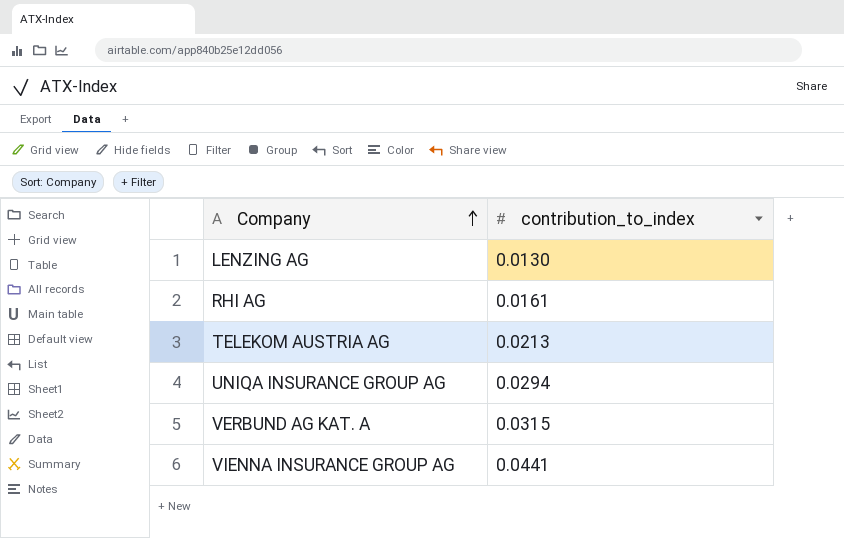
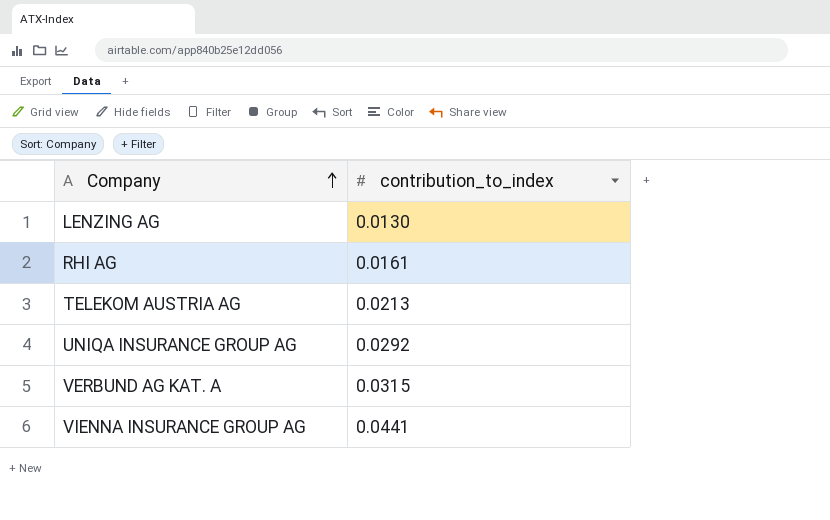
UNIQA INSURANCE GROUP AG | contribution_to_index: 0.0294 -> 0.0292

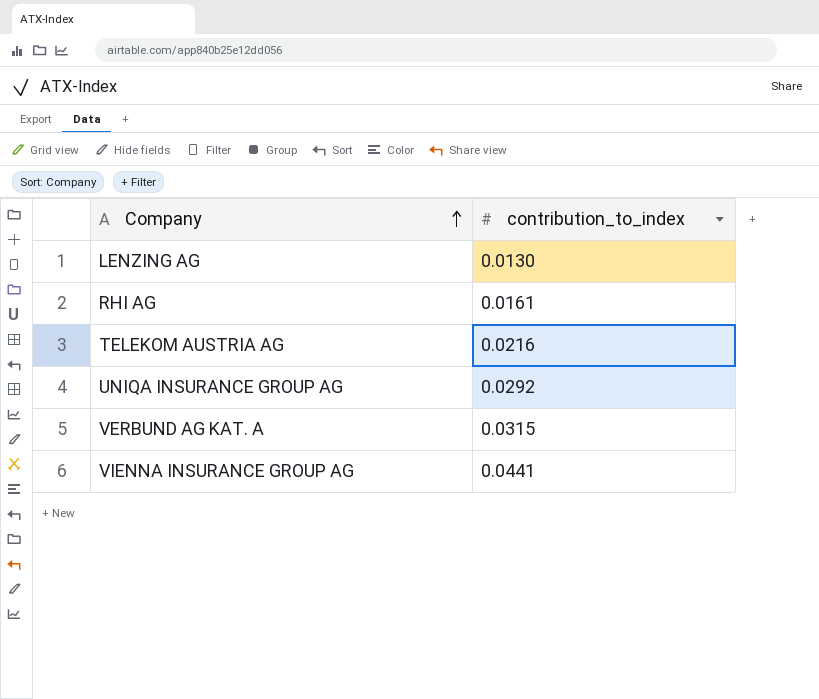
TELEKOM AUSTRIA AG | contribution_to_index: 0.0213 -> 0.0216

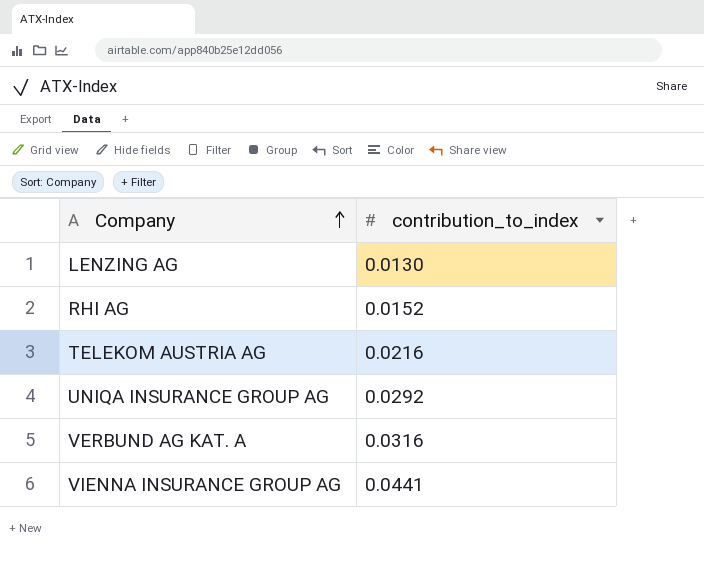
RHI AG | contribution_to_index: 0.0161 -> 0.0152
VERBUND AG KAT. A | contribution_to_index: 0.0315 -> 0.0316

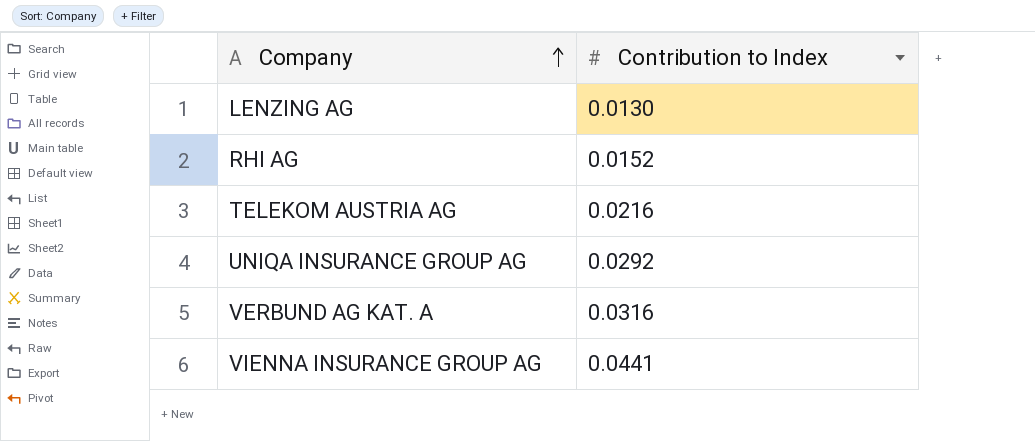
column name: contribution_to_index -> Contribution to Index

